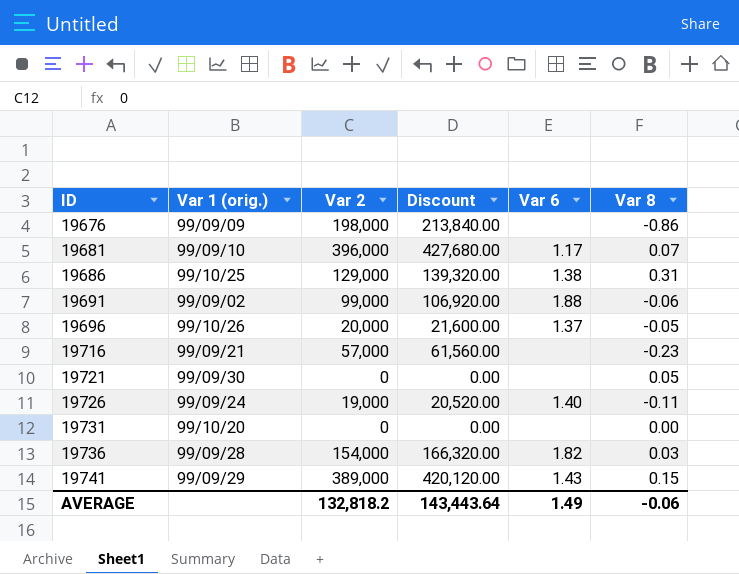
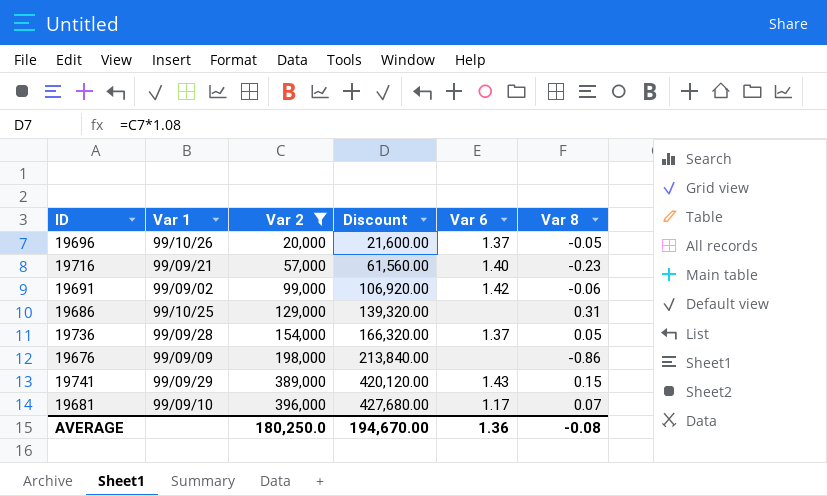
filter: none -> Var 2 >= 20,000
row order: ID ascending -> Var 2 ascending
column name: Var 1 (orig.) -> Var 1
19716 | Var 6: none -> 1.40
19691 | Var 6: 1.88 -> 1.42
19686 | Var 6: 1.38 -> none
19736 | Var 6: 1.82 -> 1.37
19736 | Var 8: 0.03 -> 0.05
AVERAGE | Var 2: 132,818.2 -> 180,250.0
AVERAGE | Discount: 143,443.64 -> 194,670.00
AVERAGE | Var 6: 1.49 -> 1.36
AVERAGE | Var 8: -0.06 -> -0.08

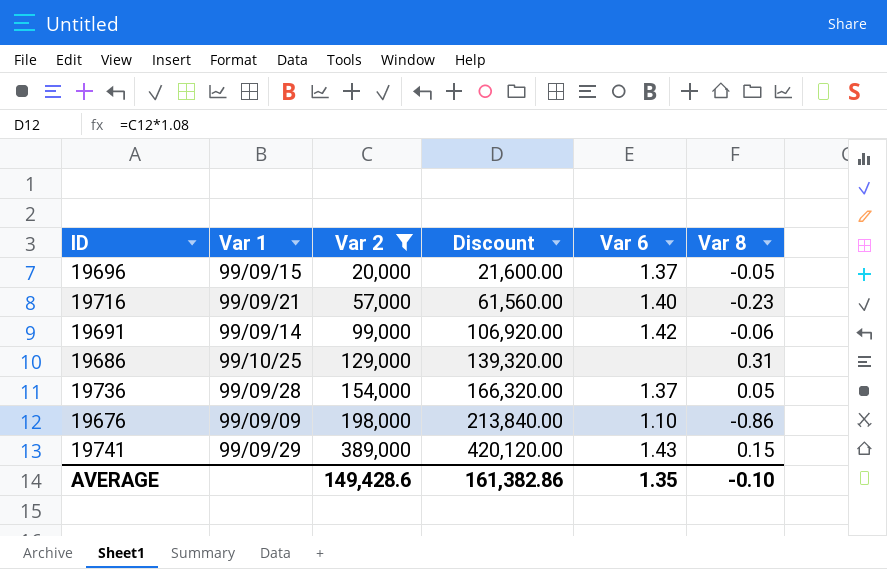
row 19681: 99/09/10 | 396,000 | 427,680.00 | 1.17 | 0.07 -> none
19696 | Var 1: 99/10/26 -> 99/09/15
19691 | Var 1: 99/09/02 -> 99/09/14
19676 | Var 6: none -> 1.10
AVERAGE | Var 2: 180,250.0 -> 149,428.6
AVERAGE | Discount: 194,670.00 -> 161,382.86
AVERAGE | Var 6: 1.36 -> 1.35
AVERAGE | Var 8: -0.08 -> -0.10

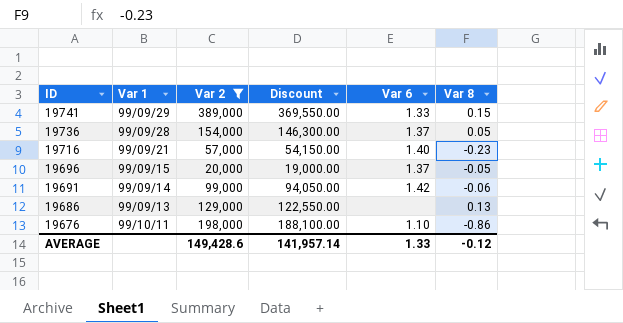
row order: Var 2 ascending -> ID descending
column Discount | formula: [Var 2] * 1.08 -> [Var 2] * 0.95
19741 | Var 6: 1.43 -> 1.33
19686 | Var 1: 99/10/25 -> 99/09/13
19686 | Var 8: 0.31 -> 0.13
19676 | Var 1: 99/09/09 -> 99/10/11
AVERAGE | Discount: 161,382.86 -> 141,957.14
AVERAGE | Var 6: 1.35 -> 1.33
AVERAGE | Var 8: -0.10 -> -0.12

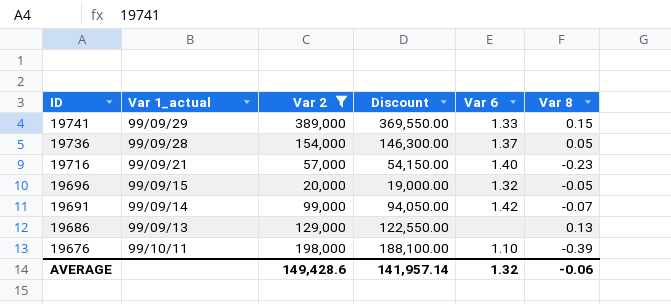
column name: Var 1 -> Var 1_actual
19696 | Var 6: 1.37 -> 1.32
19691 | Var 8: -0.06 -> -0.07
19676 | Var 8: -0.86 -> -0.39
AVERAGE | Var 6: 1.33 -> 1.32
AVERAGE | Var 8: -0.12 -> -0.06

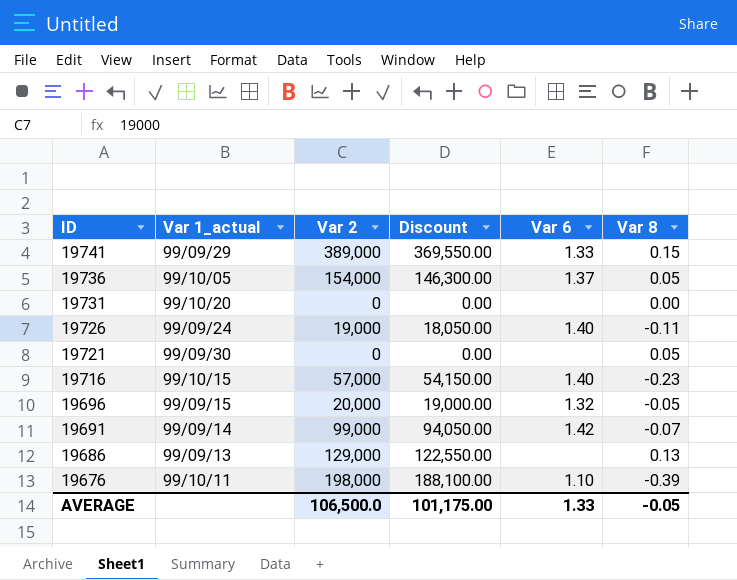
filter: Var 2 >= 20,000 -> none
19736 | Var 1_actual: 99/09/28 -> 99/10/05
19716 | Var 1_actual: 99/09/21 -> 99/10/15
AVERAGE | Var 2: 149,428.6 -> 106,500.0
AVERAGE | Discount: 141,957.14 -> 101,175.00
AVERAGE | Var 6: 1.32 -> 1.33
AVERAGE | Var 8: -0.06 -> -0.05

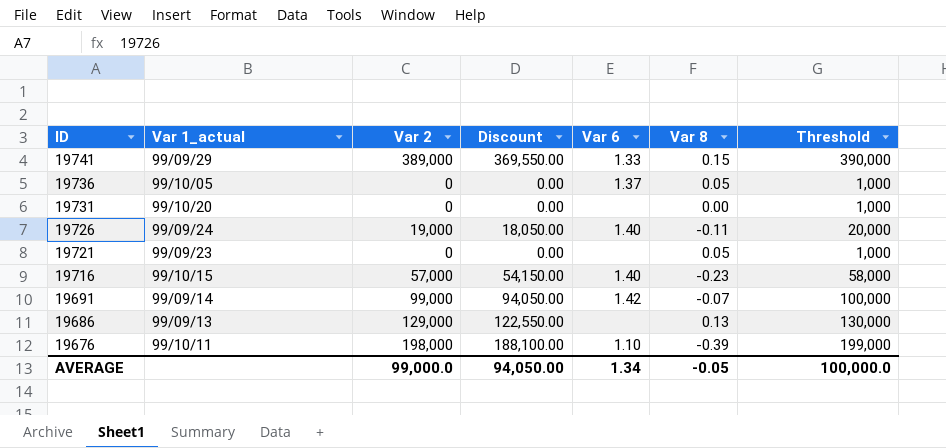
column Threshold | formula: none -> [Var 2] + 1000
row 19696: 99/09/15 | 20,000 | 19,000.00 | 1.32 | -0.05 -> none
19736 | Var 2: 154,000 -> 0
19736 | Discount: 146,300.00 -> 0.00
19721 | Var 1_actual: 99/09/30 -> 99/09/23
AVERAGE | Var 2: 106,500.0 -> 99,000.0
AVERAGE | Discount: 101,175.00 -> 94,050.00
AVERAGE | Var 6: 1.33 -> 1.34

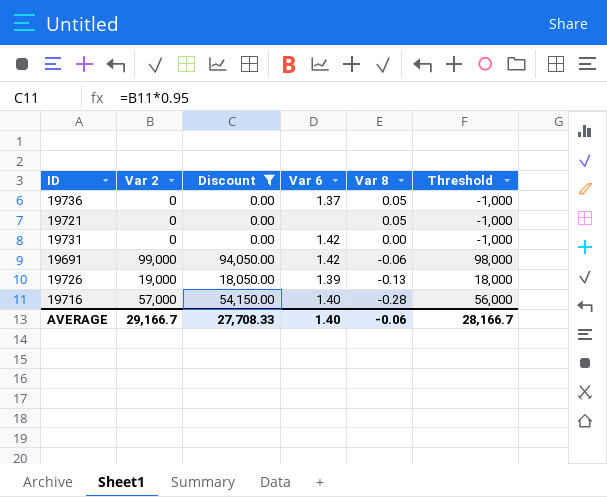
filter: none -> Discount <= 94,050.00
row order: ID descending -> Var 8 descending
column Var 1_actual | position: 2 -> none
column Threshold | formula: [Var 2] + 1000 -> [Var 2] - 1000
19731 | Var 6: none -> 1.42
19691 | Var 8: -0.07 -> -0.06
19726 | Var 6: 1.40 -> 1.39
19726 | Var 8: -0.11 -> -0.13
19716 | Var 8: -0.23 -> -0.28
AVERAGE | Var 2: 99,000.0 -> 29,166.7
AVERAGE | Discount: 94,050.00 -> 27,708.33
AVERAGE | Var 6: 1.34 -> 1.40
AVERAGE | Var 8: -0.05 -> -0.06
AVERAGE | Threshold: 100,000.0 -> 28,166.7

